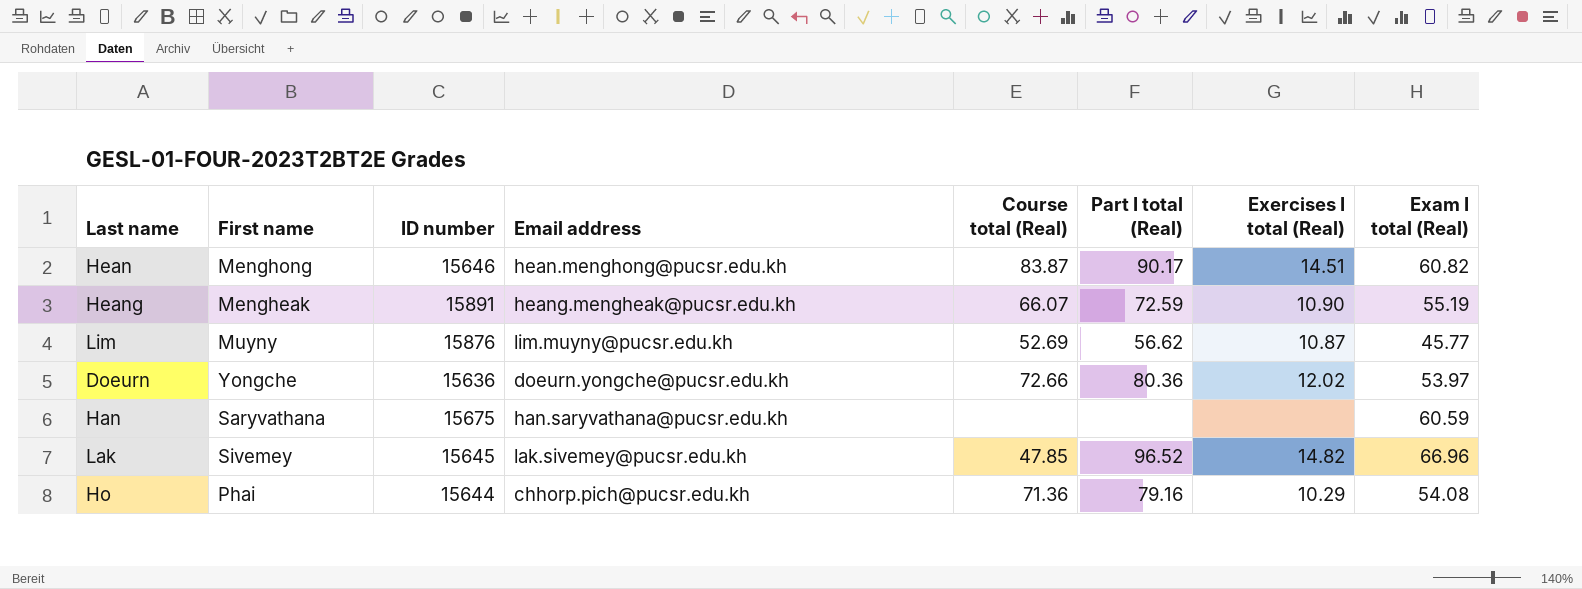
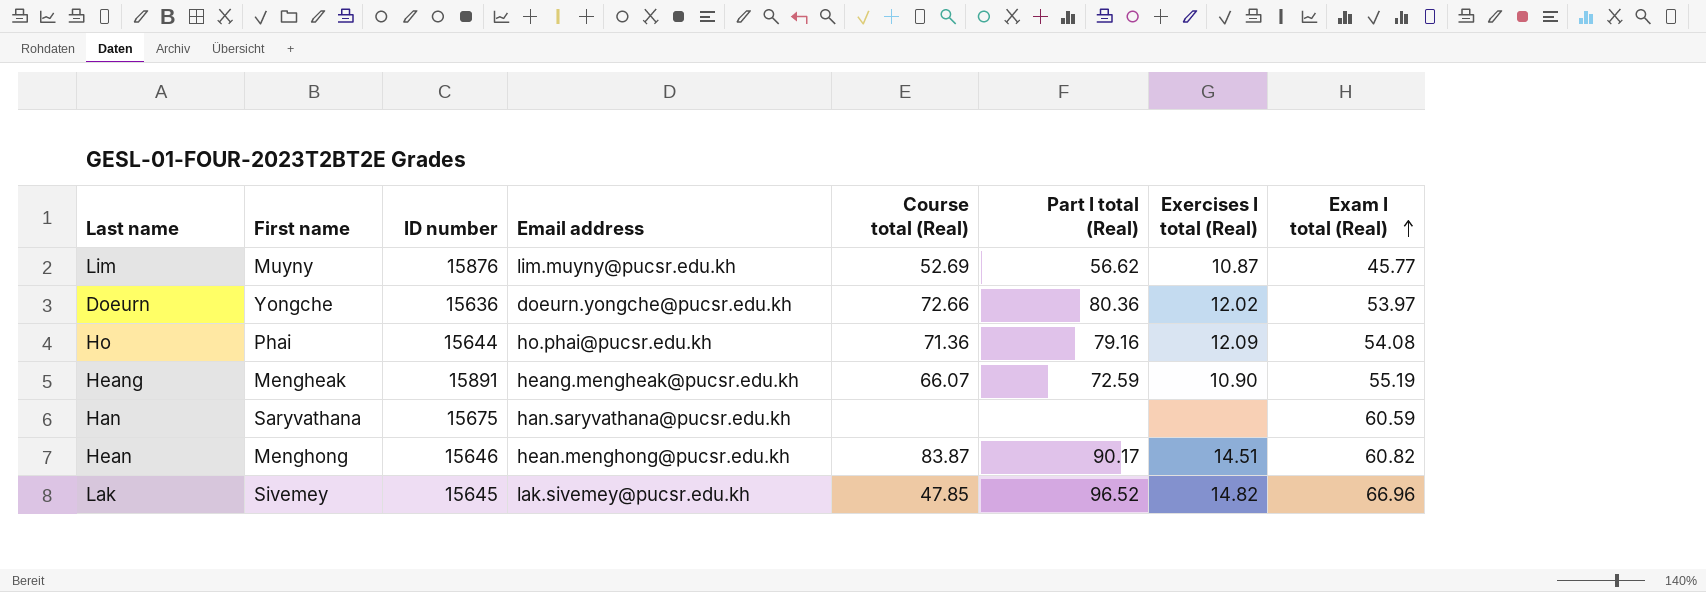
row order: none -> Exam I total (Real) ascending
Ho | Email address: chhorp.pich@pucsr.edu.kh -> ho.phai@pucsr.edu.kh
Ho | Exercises I total (Real): 10.29 -> 12.09

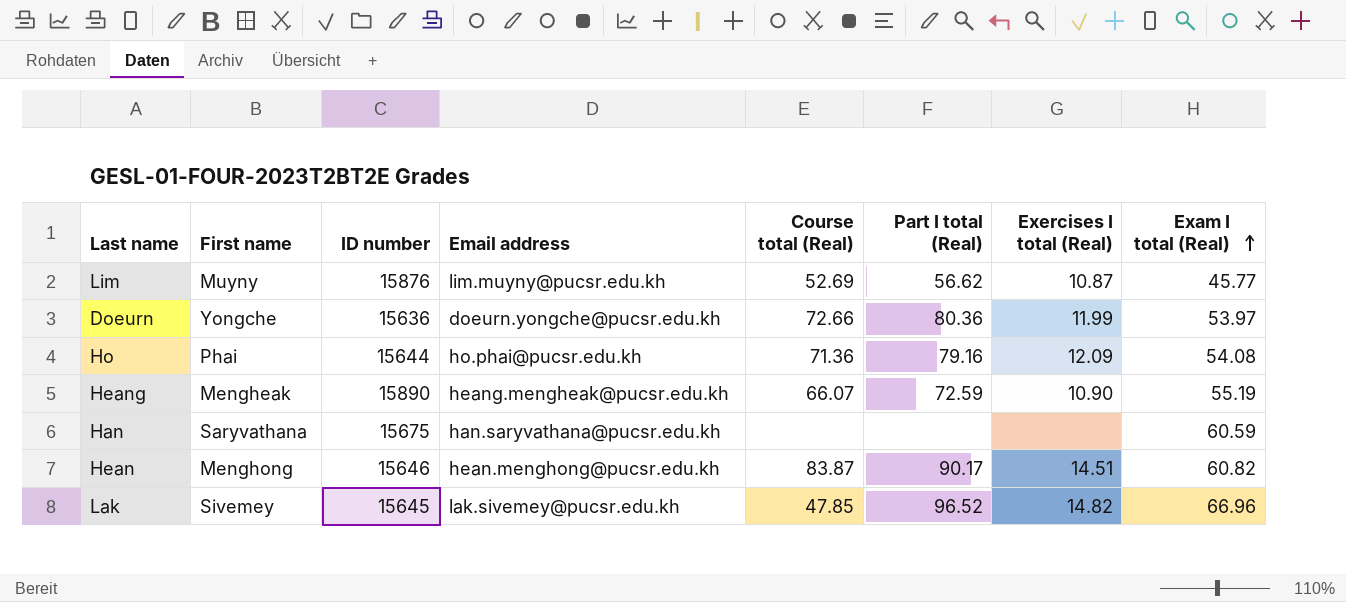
Doeurn | Exercises I total (Real): 12.02 -> 11.99
Heang | ID number: 15891 -> 15890

